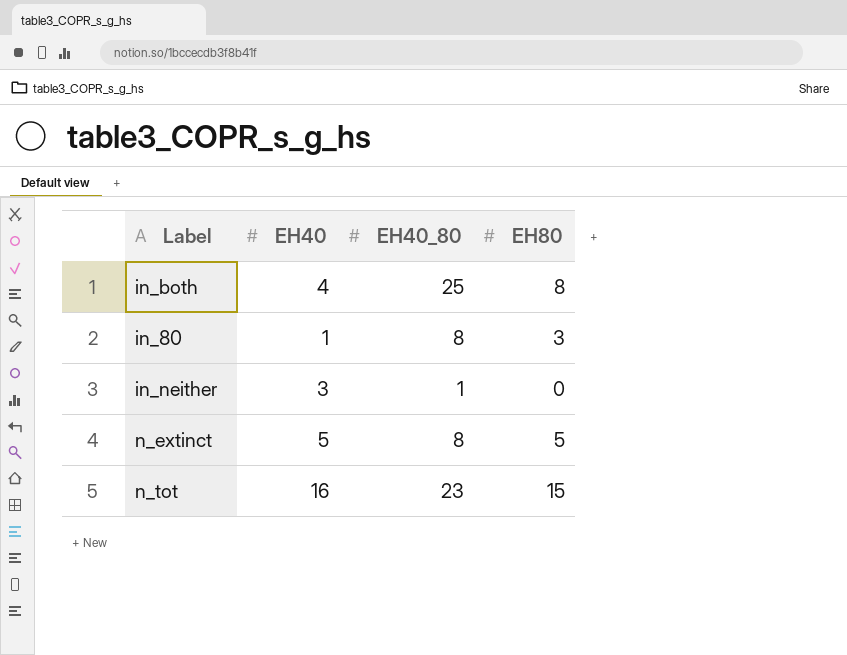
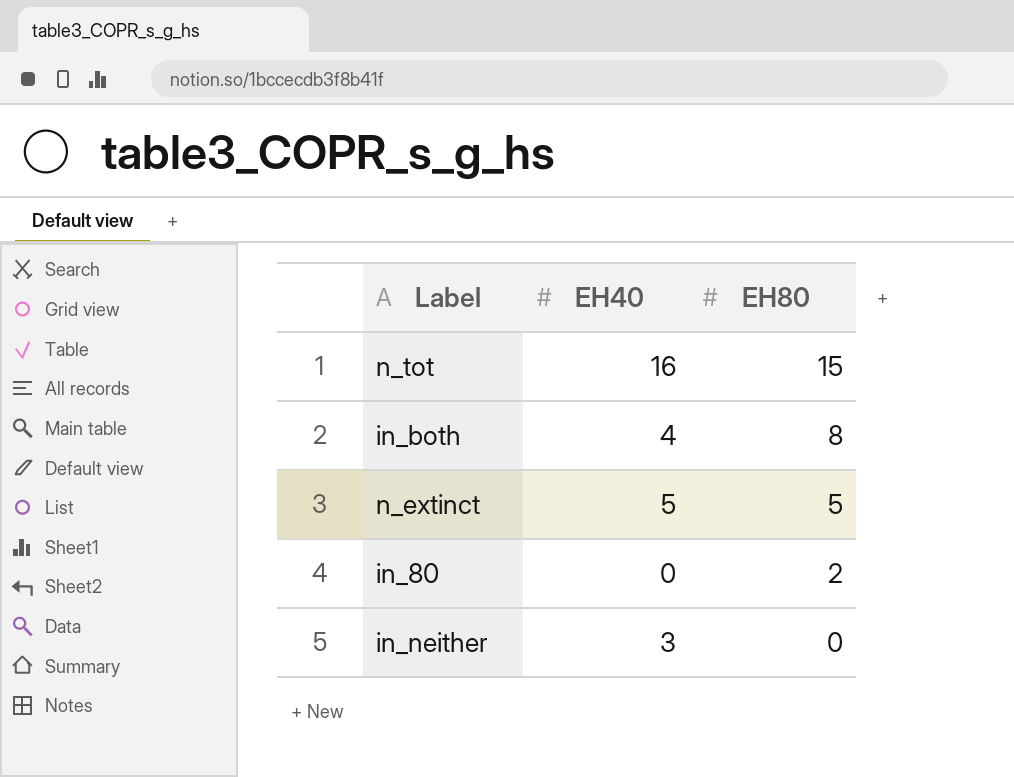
row order: none -> EH80 descending
column EH40_80 | position: 3 -> none
in_80 | EH40: 1 -> 0
in_80 | EH80: 3 -> 2

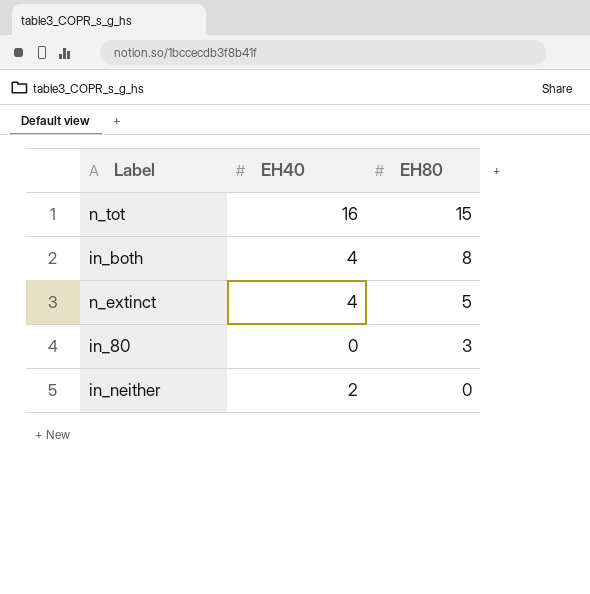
n_extinct | EH40: 5 -> 4
in_80 | EH80: 2 -> 3
in_neither | EH40: 3 -> 2

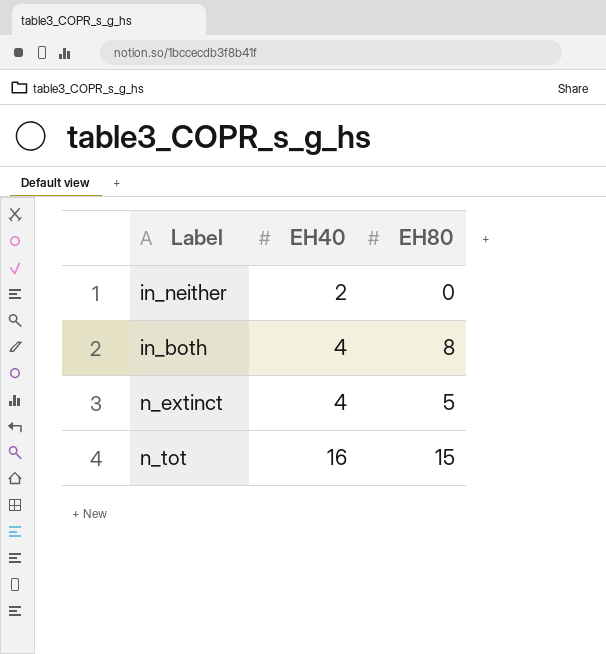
row order: EH80 descending -> EH40 ascending
row in_80: 0 | 3 -> none

